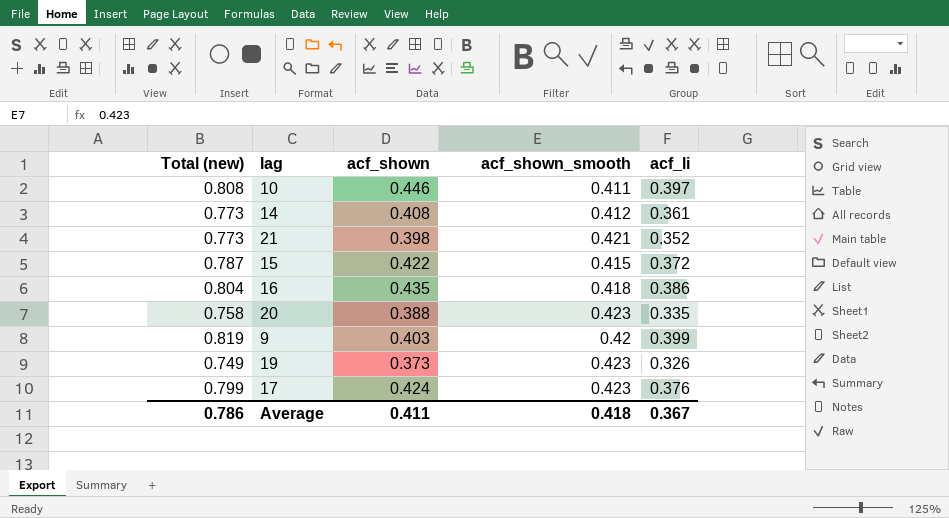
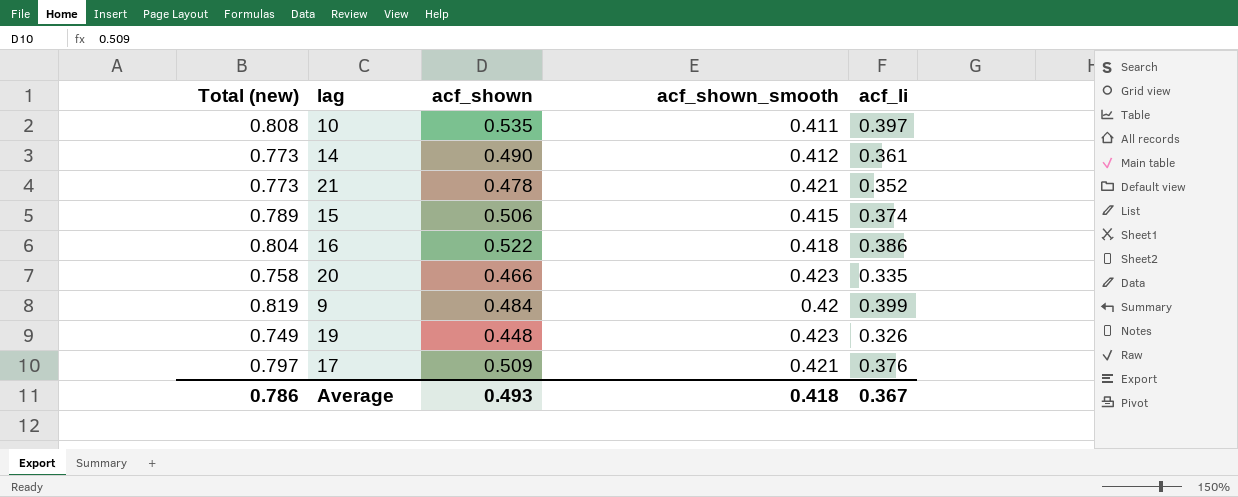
10 | acf_shown: 0.446 -> 0.535
14 | acf_shown: 0.408 -> 0.490
21 | acf_shown: 0.398 -> 0.478
15 | Total (new): 0.787 -> 0.789
15 | acf_shown: 0.422 -> 0.506
15 | acf_li: 0.372 -> 0.374
16 | acf_shown: 0.435 -> 0.522
20 | acf_shown: 0.388 -> 0.466
9 | acf_shown: 0.403 -> 0.484
19 | acf_shown: 0.373 -> 0.448
17 | Total (new): 0.799 -> 0.797
17 | acf_shown: 0.424 -> 0.509
17 | acf_shown_smooth: 0.423 -> 0.421
Average | acf_shown: 0.411 -> 0.493

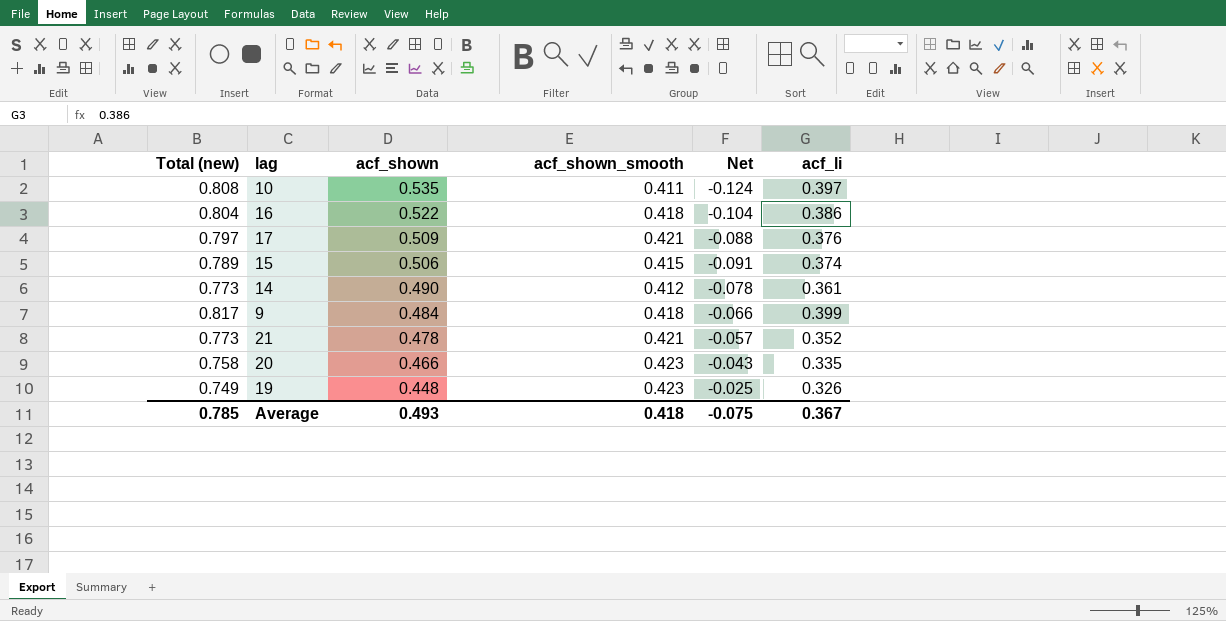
row order: none -> acf_shown descending
column Net | formula: none -> [acf_shown_smooth] - [acf_shown]
9 | Total (new): 0.819 -> 0.817
9 | acf_shown_smooth: 0.42 -> 0.418
Average | Total (new): 0.786 -> 0.785

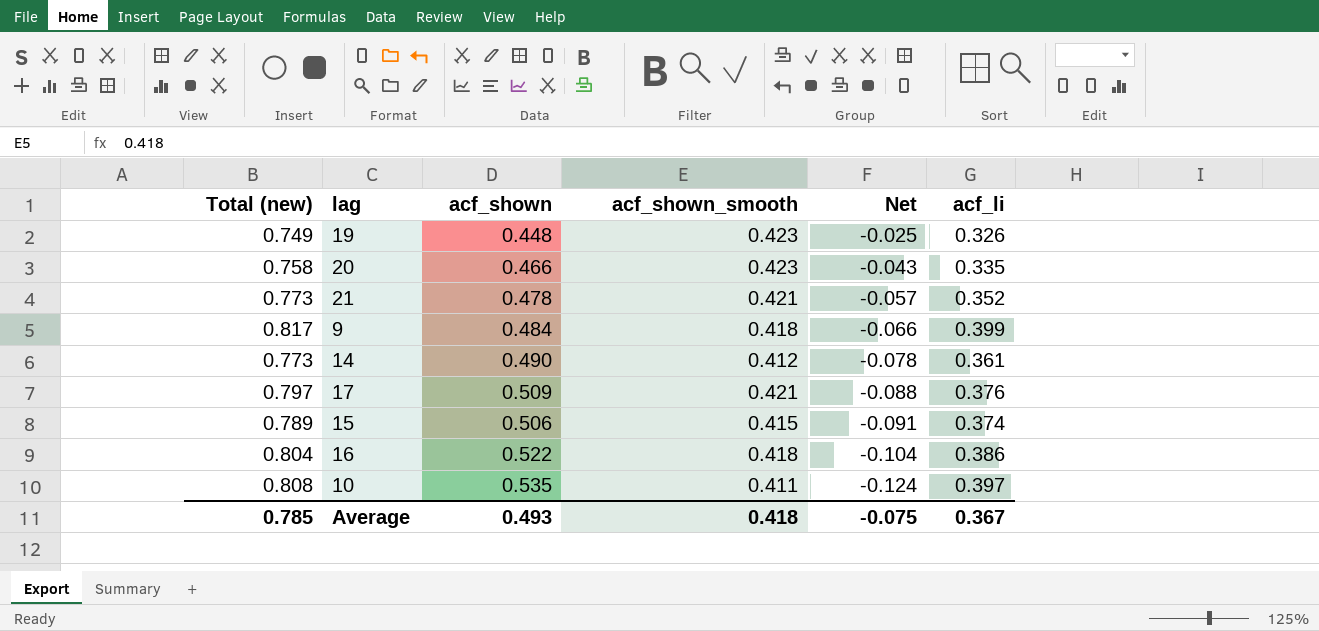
row order: acf_shown descending -> Net descending

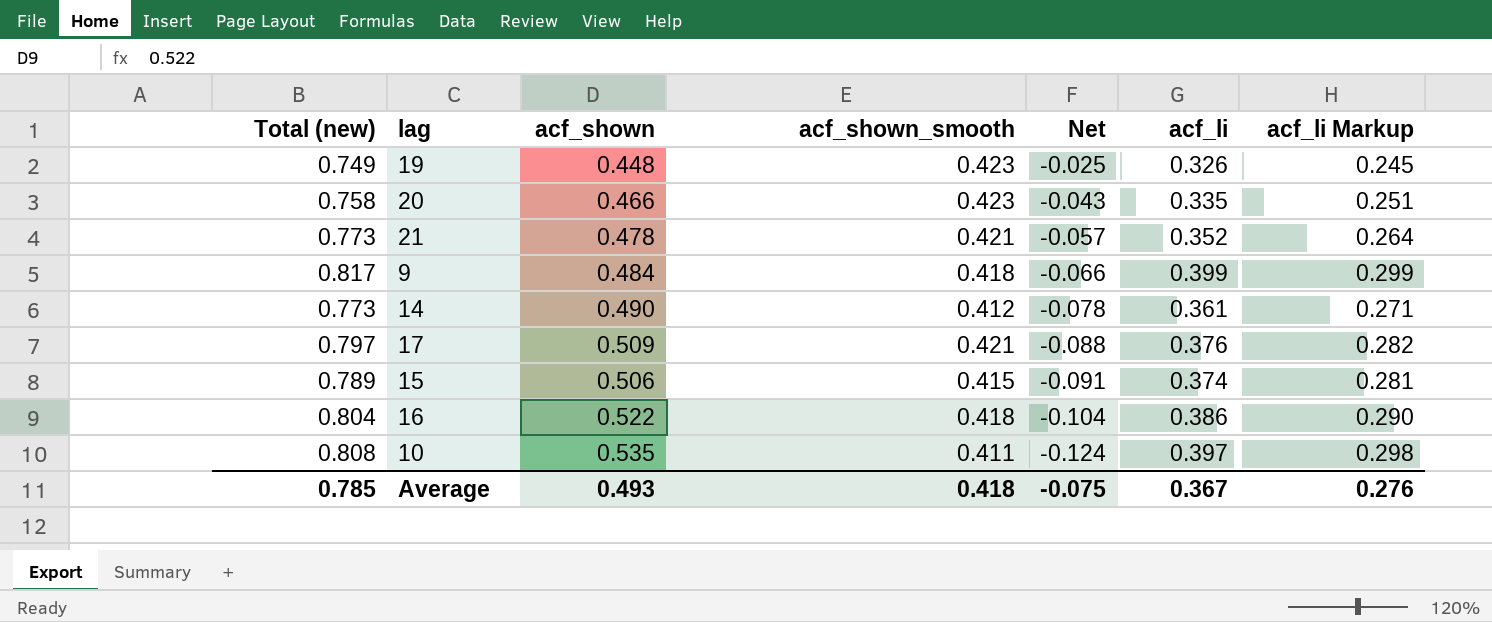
column acf_li Markup | formula: none -> [acf_li] * 0.75

